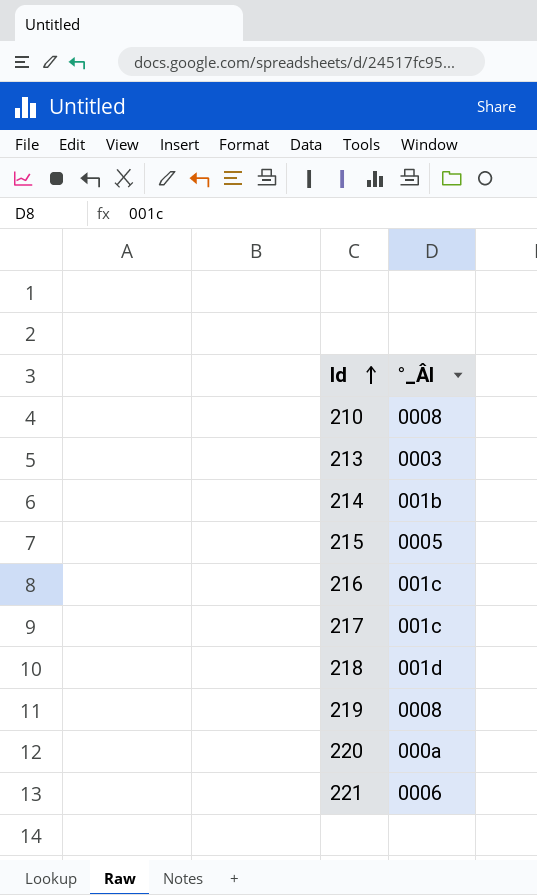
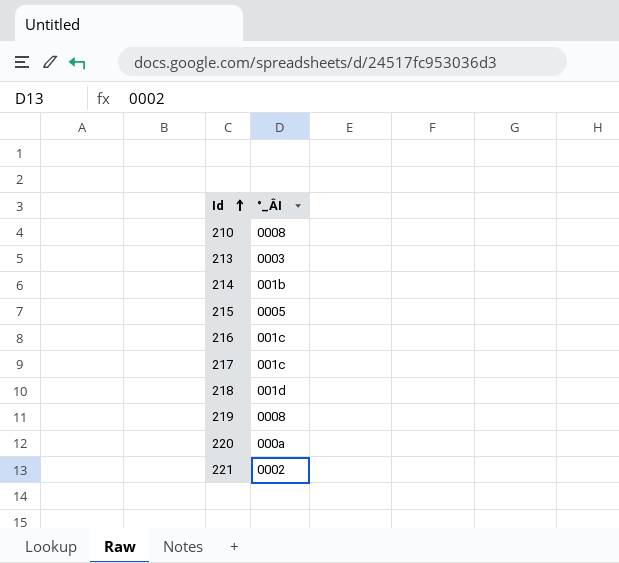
221 | °_ÂI: 0006 -> 0002

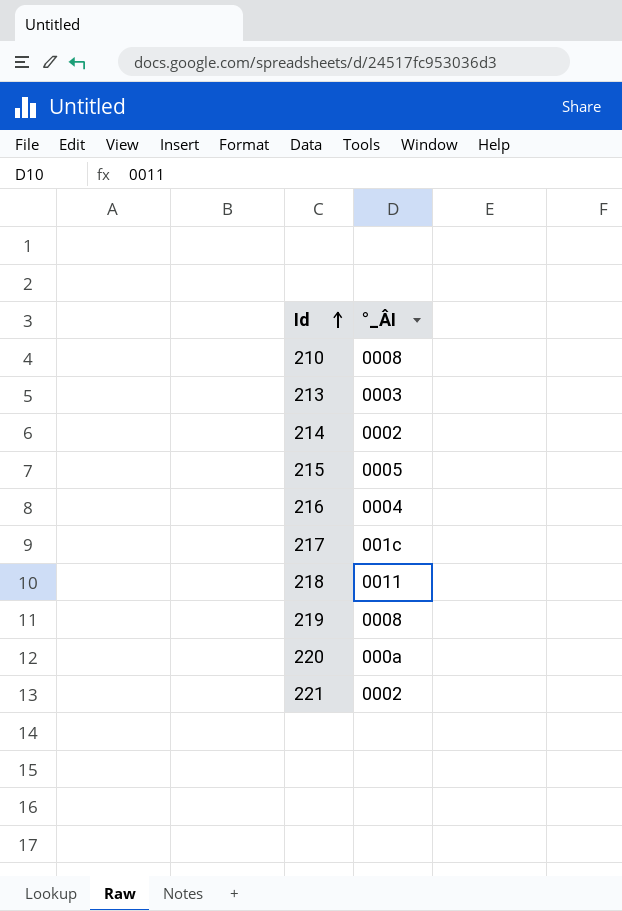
214 | °_ÂI: 001b -> 0002
216 | °_ÂI: 001c -> 0004
218 | °_ÂI: 001d -> 0011

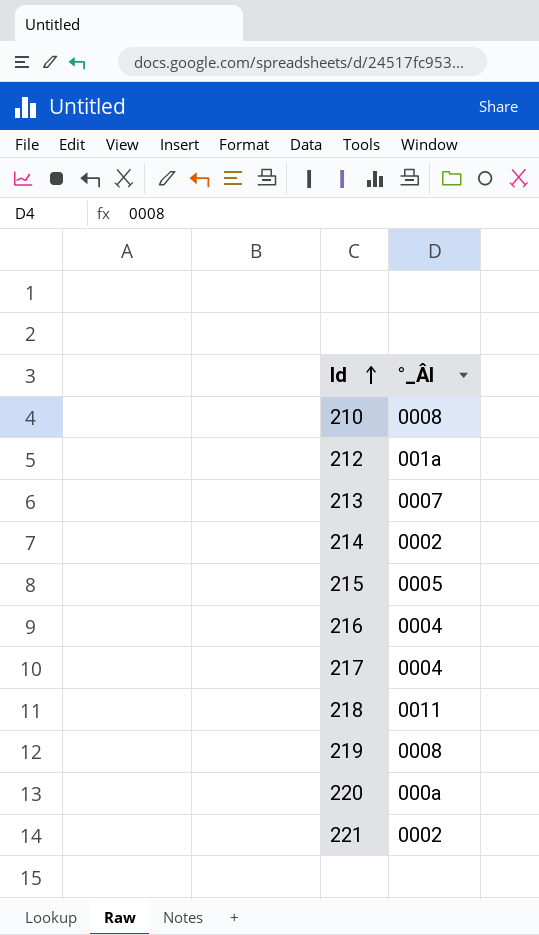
row 212: none -> 001a
213 | °_ÂI: 0003 -> 0007
217 | °_ÂI: 001c -> 0004

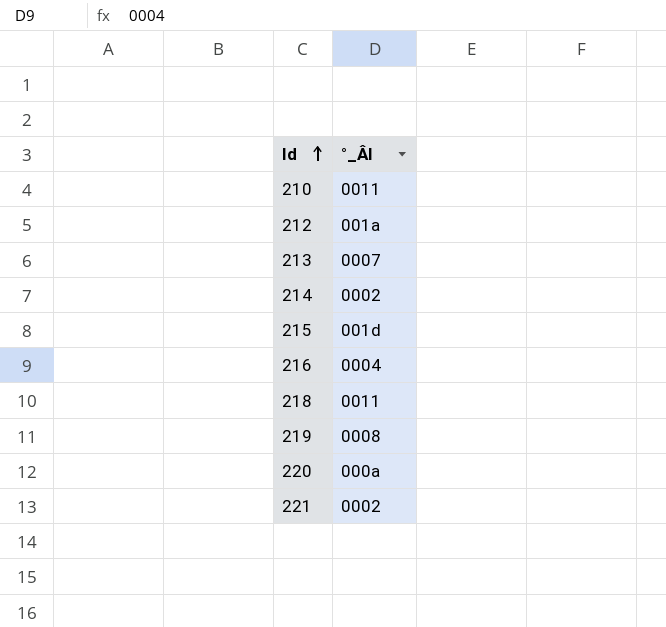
row 217: 0004 -> none
210 | °_ÂI: 0008 -> 0011
215 | °_ÂI: 0005 -> 001d

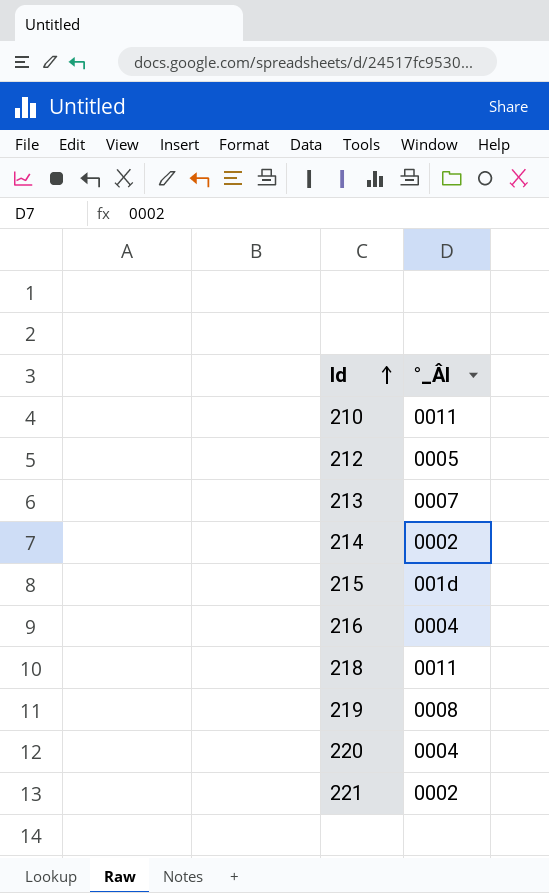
212 | °_ÂI: 001a -> 0005
220 | °_ÂI: 000a -> 0004

